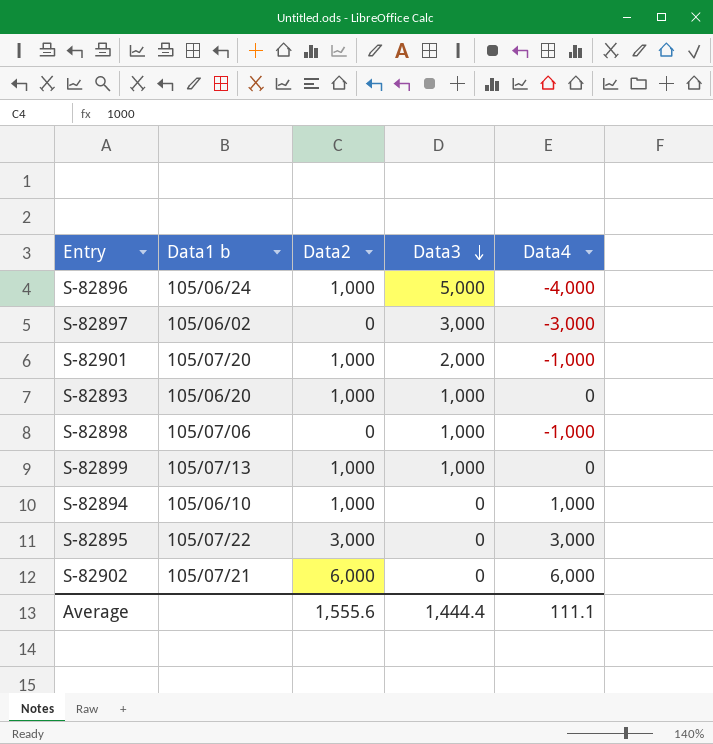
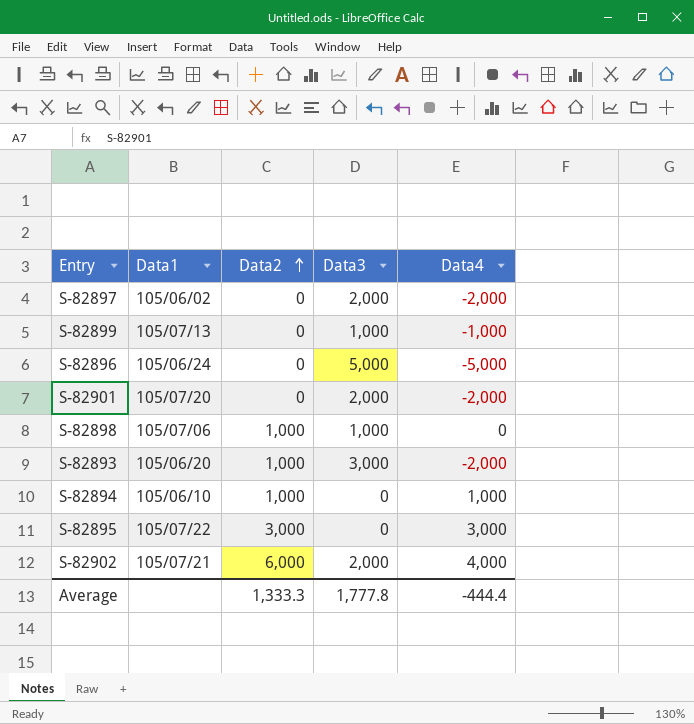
row order: Data3 descending -> Data2 ascending
column name: Data1 b -> Data1
S-82897 | Data3: 3,000 -> 2,000
S-82897 | Data4: -3,000 -> -2,000
S-82899 | Data2: 1,000 -> 0
S-82899 | Data4: 0 -> -1,000
S-82896 | Data2: 1,000 -> 0
S-82896 | Data4: -4,000 -> -5,000
S-82901 | Data2: 1,000 -> 0
S-82901 | Data4: -1,000 -> -2,000
S-82898 | Data2: 0 -> 1,000
S-82898 | Data4: -1,000 -> 0
S-82893 | Data3: 1,000 -> 3,000
S-82893 | Data4: 0 -> -2,000
S-82902 | Data3: 0 -> 2,000
S-82902 | Data4: 6,000 -> 4,000
Average | Data2: 1,555.6 -> 1,333.3
Average | Data3: 1,444.4 -> 1,777.8
Average | Data4: 111.1 -> -444.4

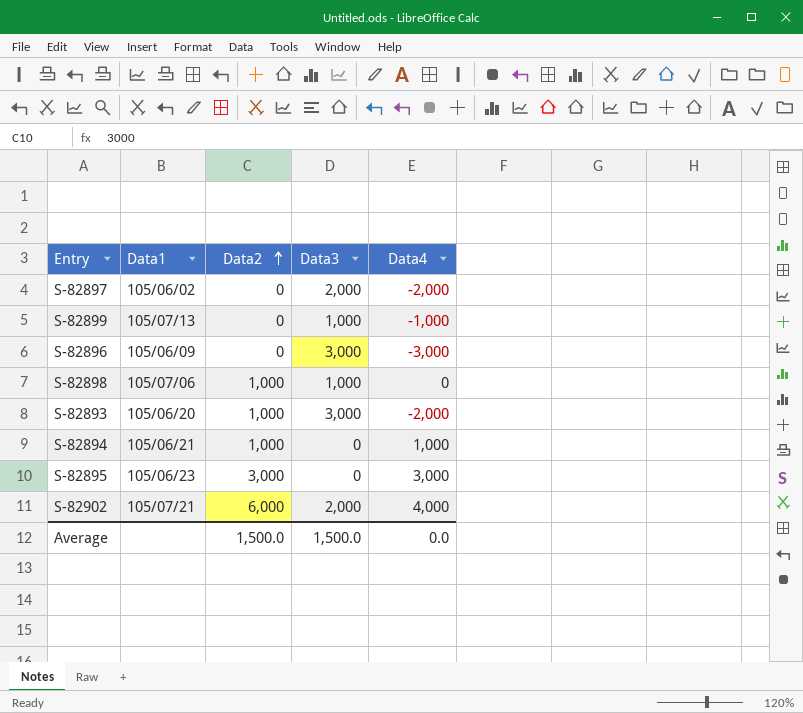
row S-82901: 105/07/20 | 0 | 2,000 | -2,000 -> none
S-82896 | Data1: 105/06/24 -> 105/06/09
S-82896 | Data3: 5,000 -> 3,000
S-82896 | Data4: -5,000 -> -3,000
S-82894 | Data1: 105/06/10 -> 105/06/21
S-82895 | Data1: 105/07/22 -> 105/06/23
Average | Data2: 1,333.3 -> 1,500.0
Average | Data3: 1,777.8 -> 1,500.0
Average | Data4: -444.4 -> 0.0

